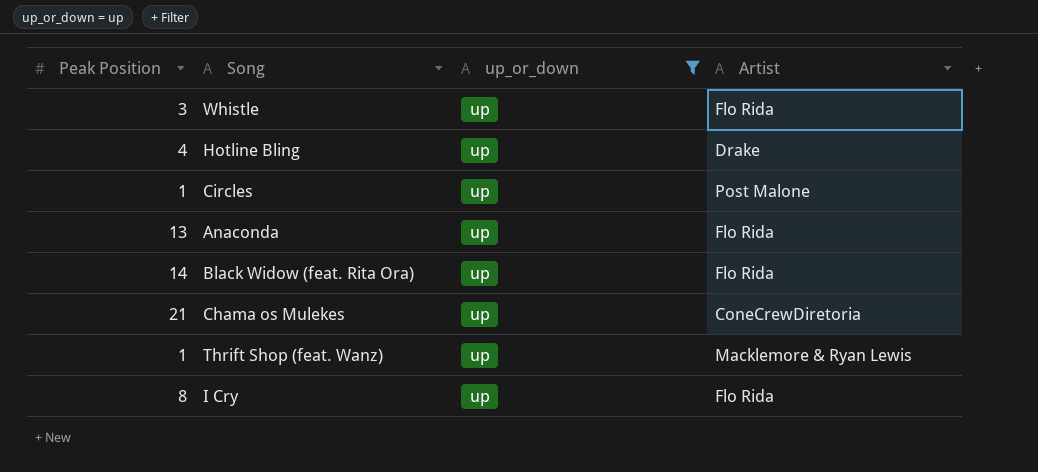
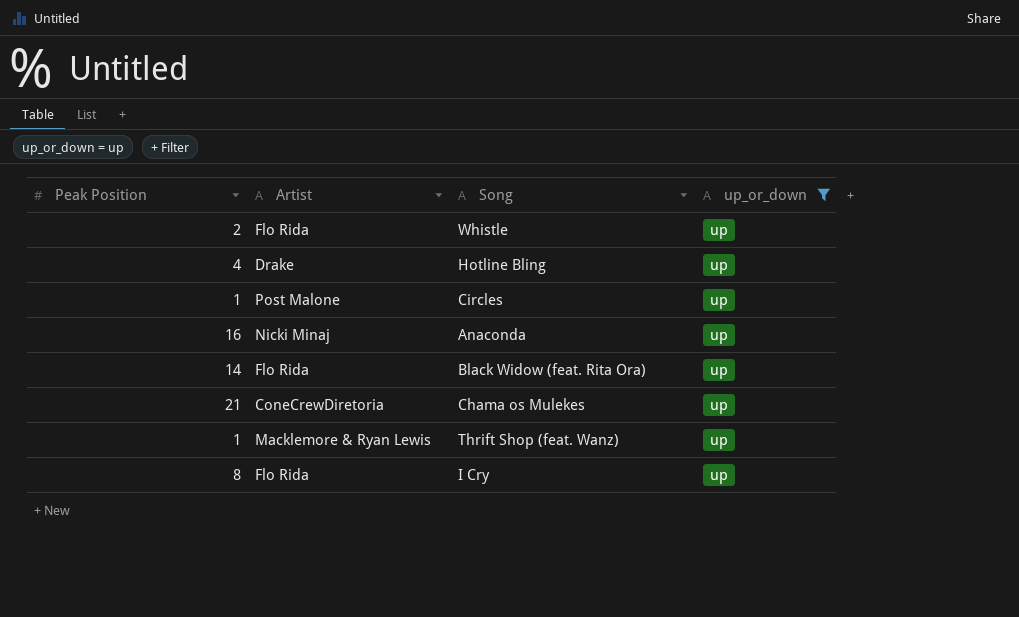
column Artist | position: 4 -> 2
Whistle | Peak Position: 3 -> 2
Anaconda | Peak Position: 13 -> 16
Anaconda | Artist: Flo Rida -> Nicki Minaj

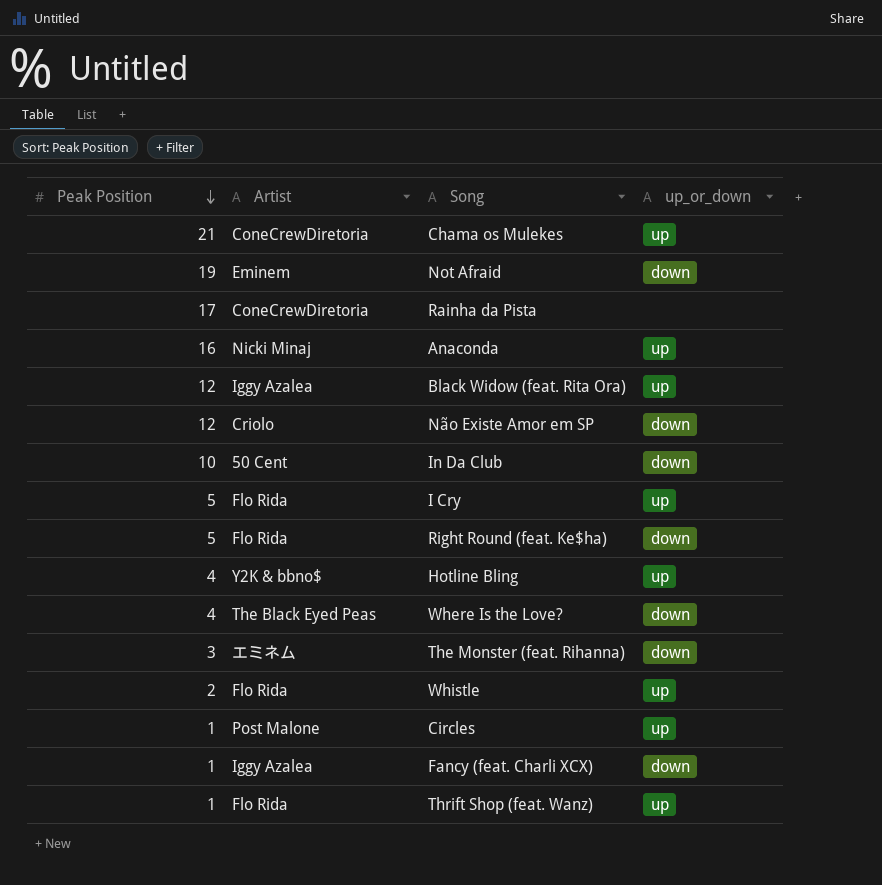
filter: up_or_down = up -> none
row order: none -> Peak Position descending
Black Widow (feat. Rita Ora) | Peak Position: 14 -> 12
Black Widow (feat. Rita Ora) | Artist: Flo Rida -> Iggy Azalea
I Cry | Peak Position: 8 -> 5
Hotline Bling | Artist: Drake -> Y2K & bbno$
Thrift Shop (feat. Wanz) | Artist: Macklemore & Ryan Lewis -> Flo Rida

